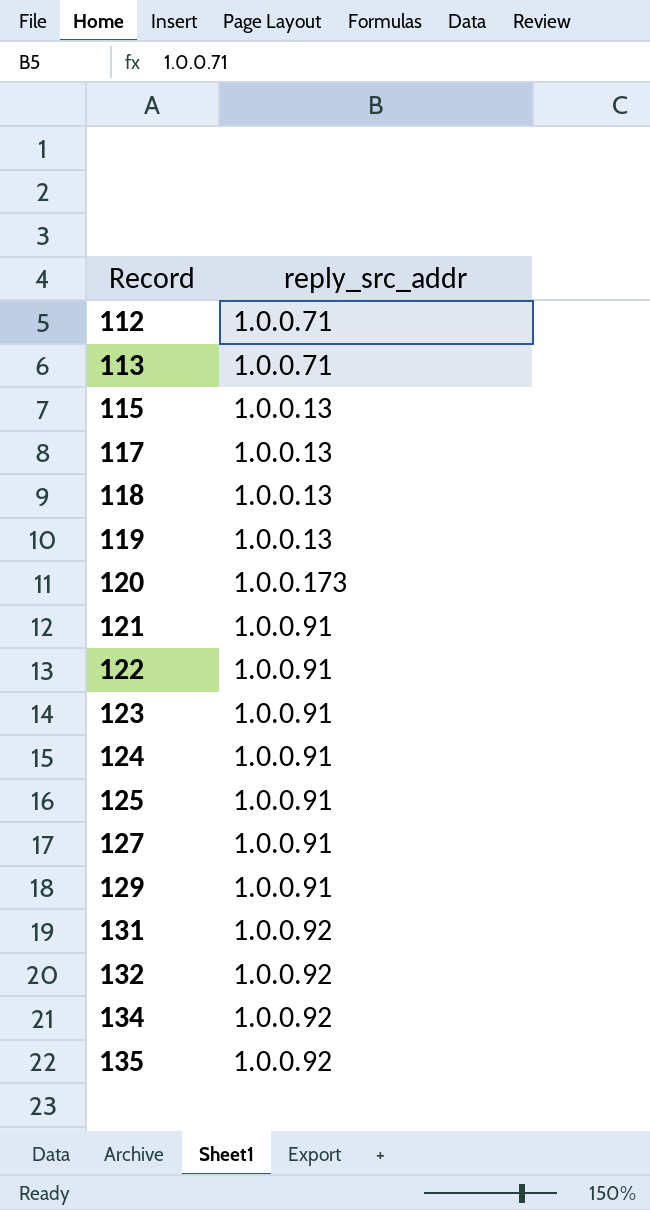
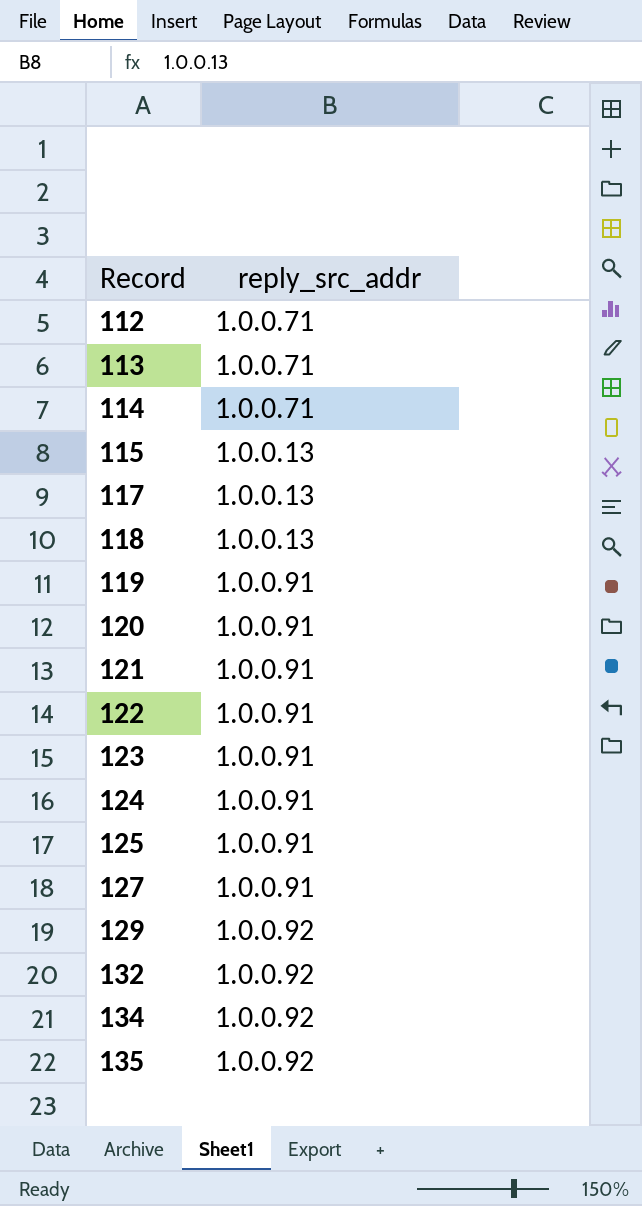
row 131: 1.0.0.92 -> none
row 114: none -> 1.0.0.71
119 | reply_src_addr: 1.0.0.13 -> 1.0.0.91
120 | reply_src_addr: 1.0.0.173 -> 1.0.0.91
129 | reply_src_addr: 1.0.0.91 -> 1.0.0.92

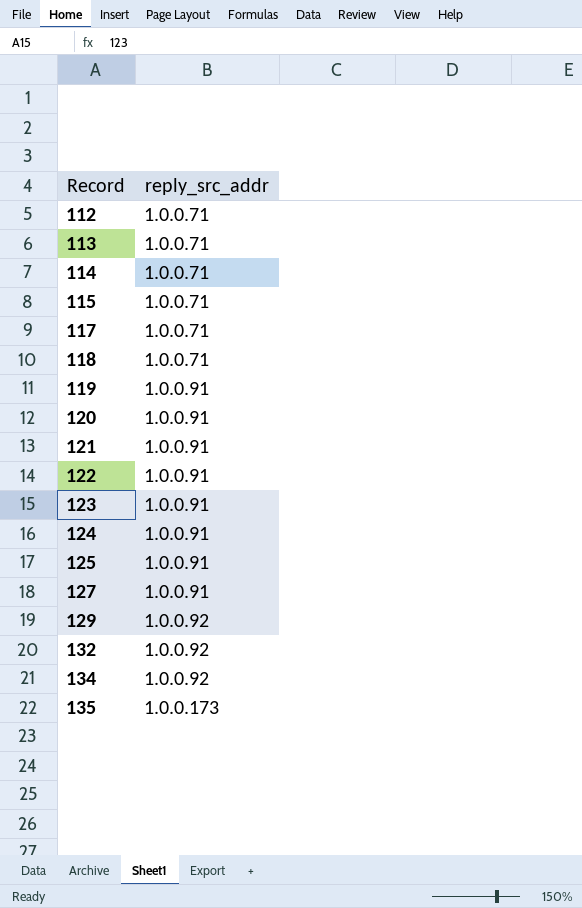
115 | reply_src_addr: 1.0.0.13 -> 1.0.0.71
117 | reply_src_addr: 1.0.0.13 -> 1.0.0.71
118 | reply_src_addr: 1.0.0.13 -> 1.0.0.71
135 | reply_src_addr: 1.0.0.92 -> 1.0.0.173

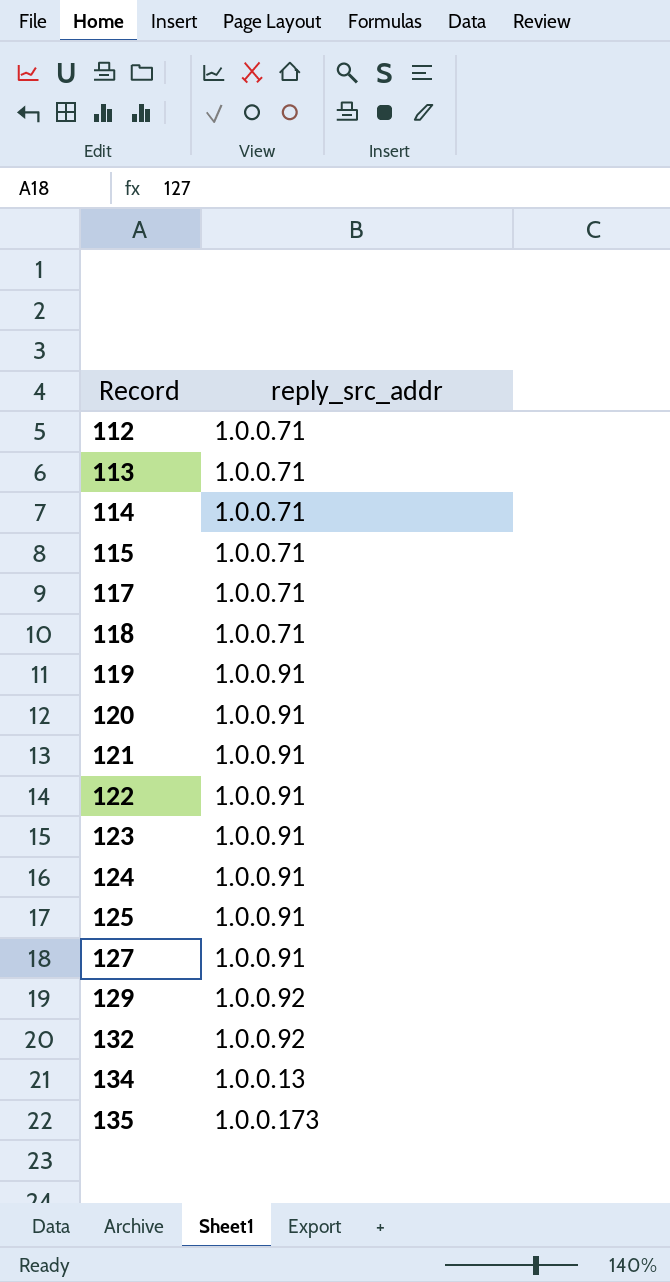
134 | reply_src_addr: 1.0.0.92 -> 1.0.0.13

